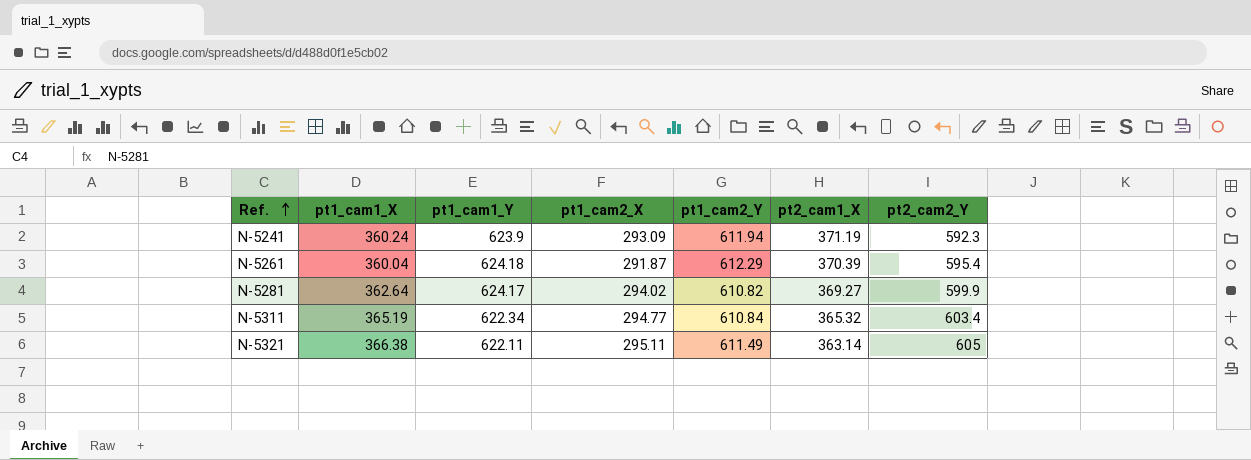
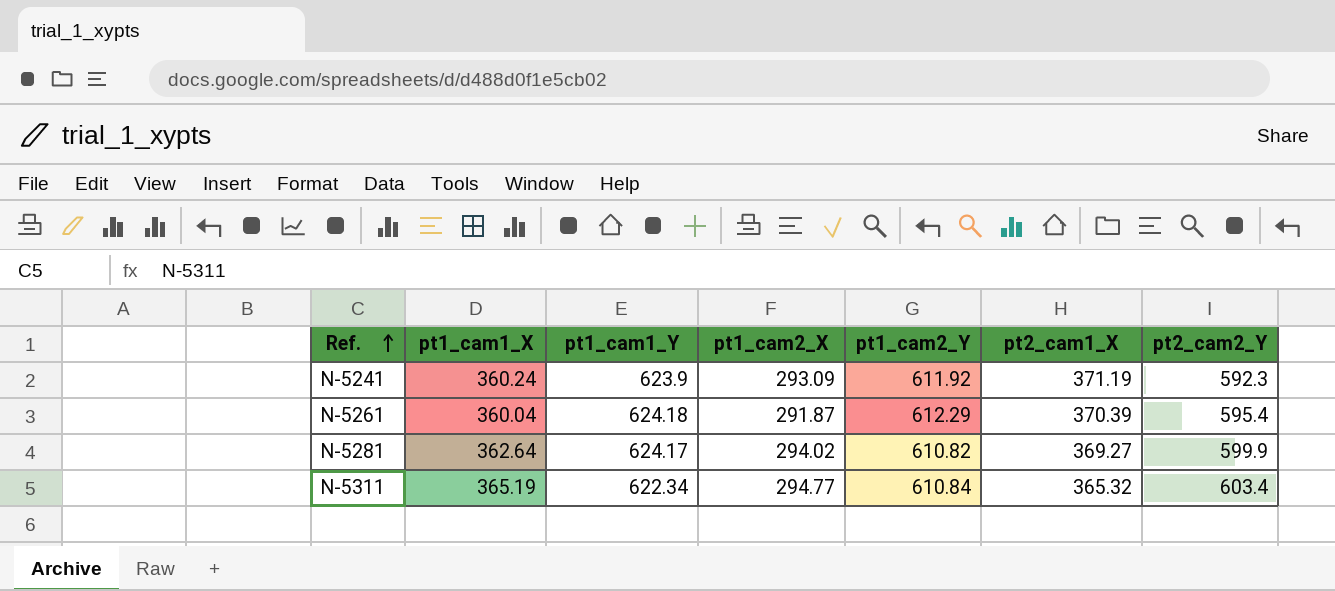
row N-5321: 366.38 | 622.11 | 295.11 | 611.49 | 363.14 | 605 -> none
N-5241 | pt1_cam2_Y: 611.94 -> 611.92

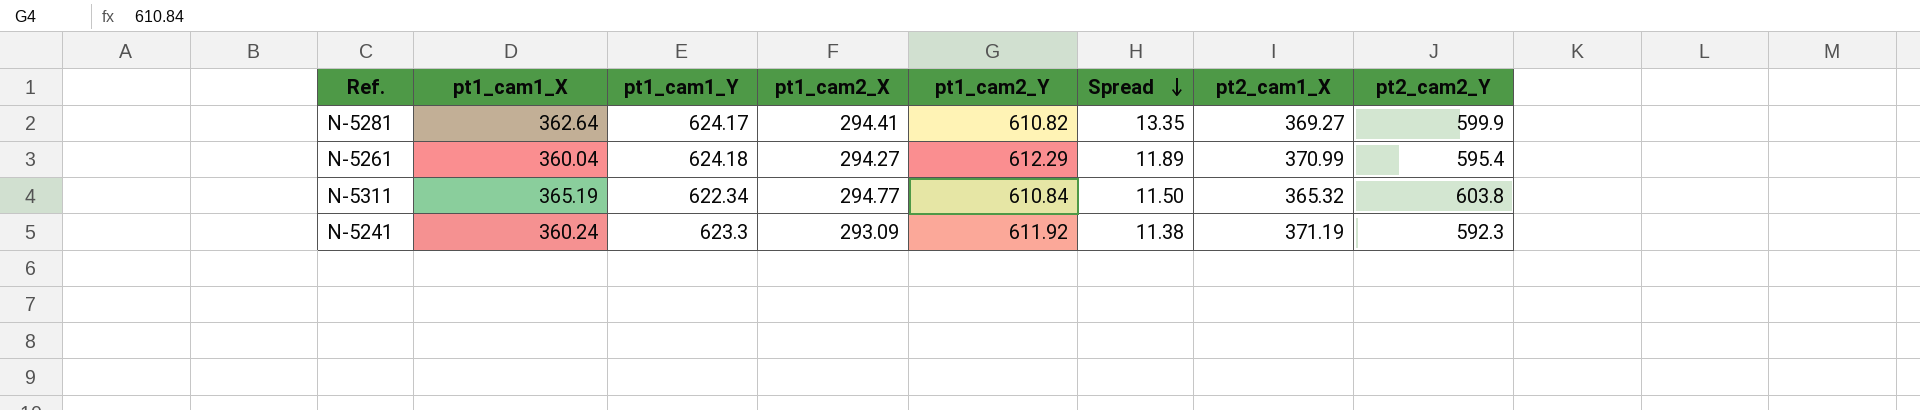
row order: Ref. ascending -> Spread descending
column Spread | formula: none -> [pt1_cam1_Y] - [pt1_cam2_Y]
N-5281 | pt1_cam2_X: 294.02 -> 294.41
N-5261 | pt1_cam2_X: 291.87 -> 294.27
N-5261 | pt2_cam1_X: 370.39 -> 370.99
N-5311 | pt2_cam2_Y: 603.4 -> 603.8
N-5241 | pt1_cam1_Y: 623.9 -> 623.3

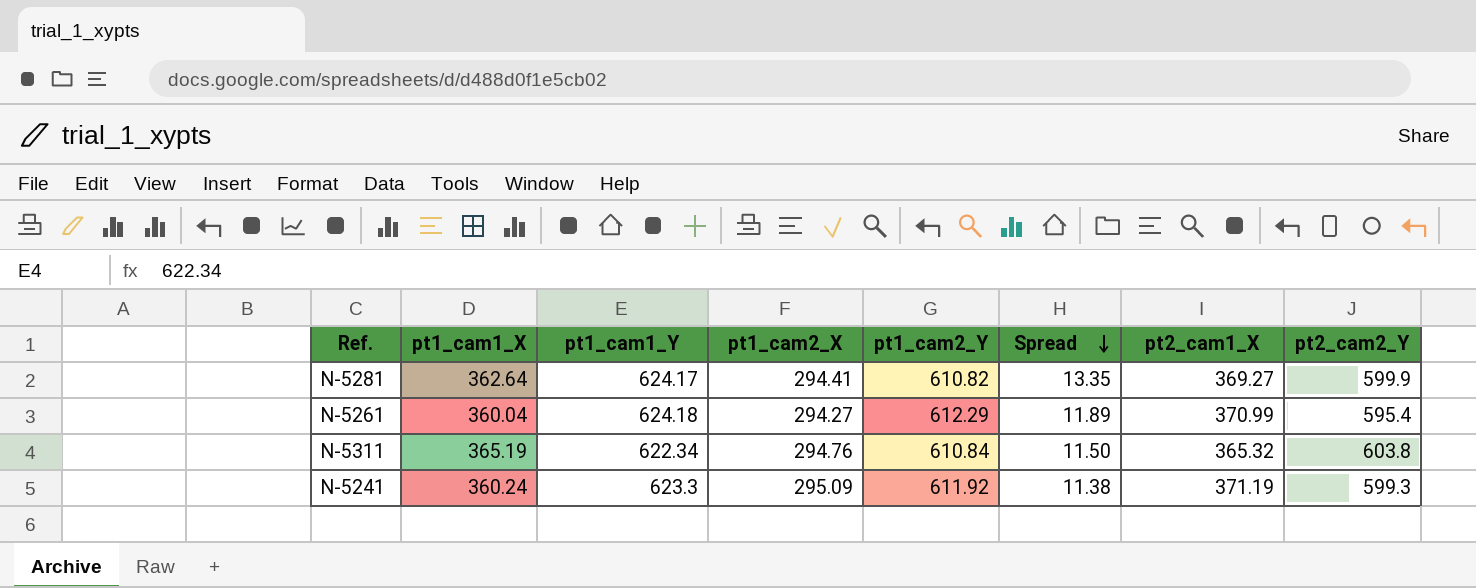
N-5311 | pt1_cam2_X: 294.77 -> 294.76
N-5241 | pt1_cam2_X: 293.09 -> 295.09
N-5241 | pt2_cam2_Y: 592.3 -> 599.3

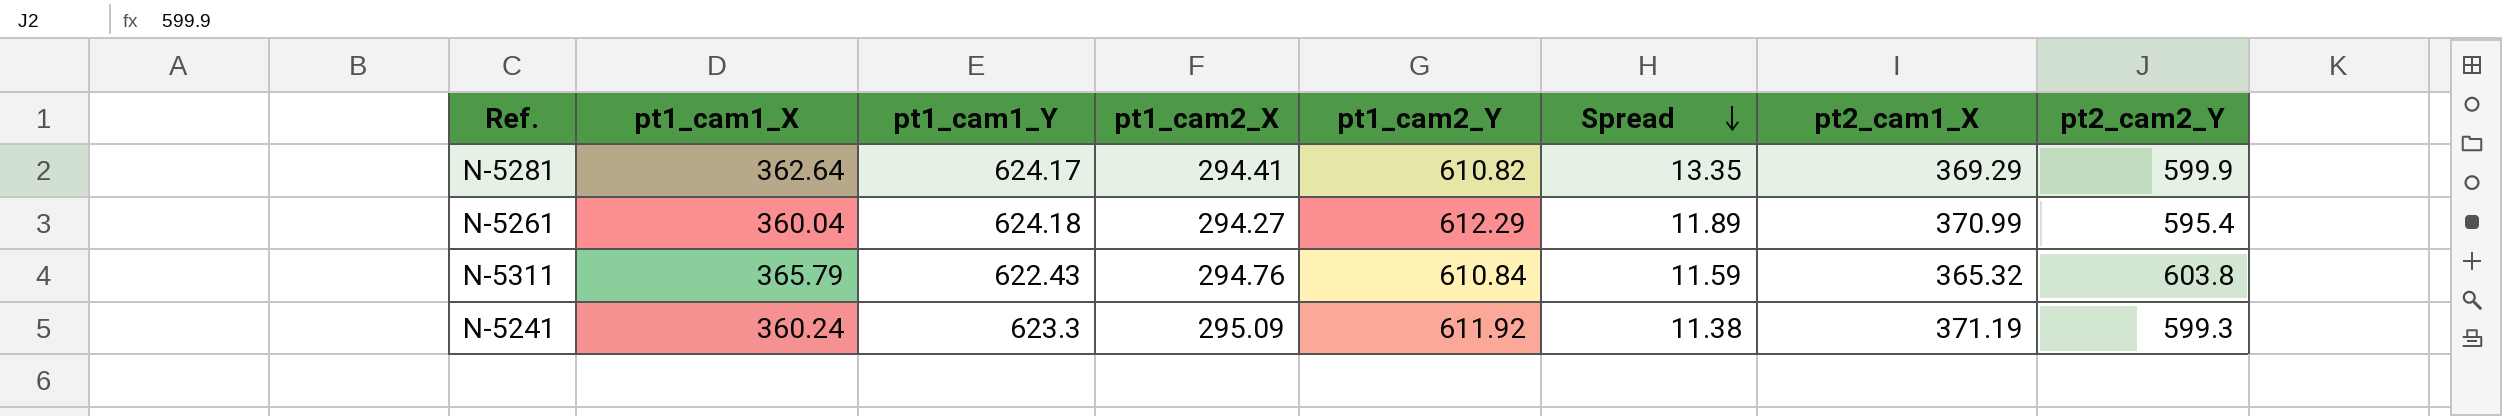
N-5281 | pt2_cam1_X: 369.27 -> 369.29
N-5311 | pt1_cam1_X: 365.19 -> 365.79
N-5311 | pt1_cam1_Y: 622.34 -> 622.43
N-5311 | Spread: 11.50 -> 11.59

